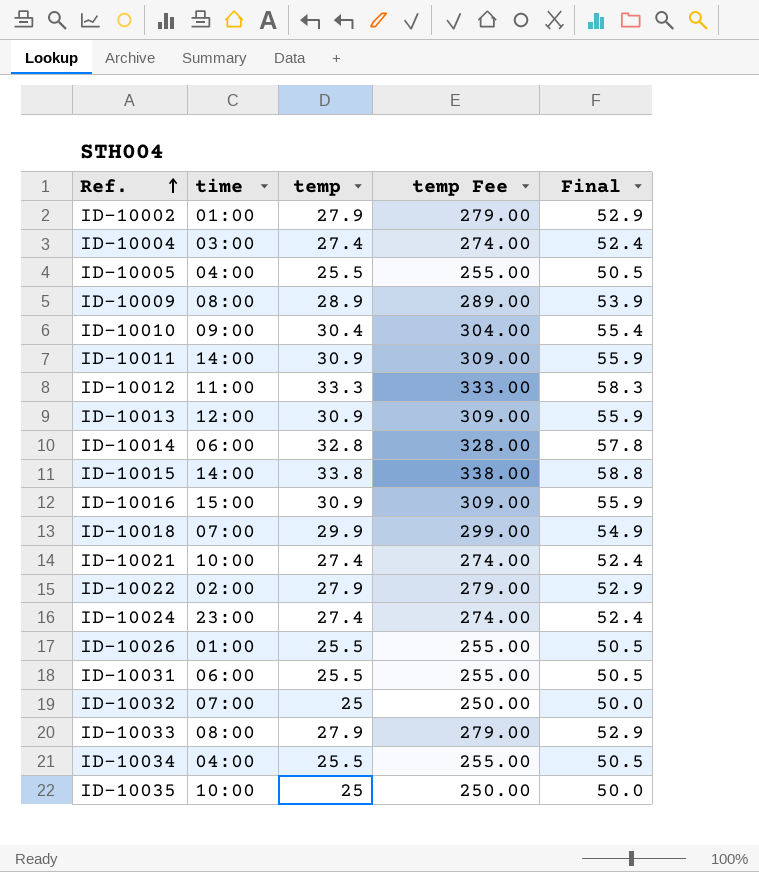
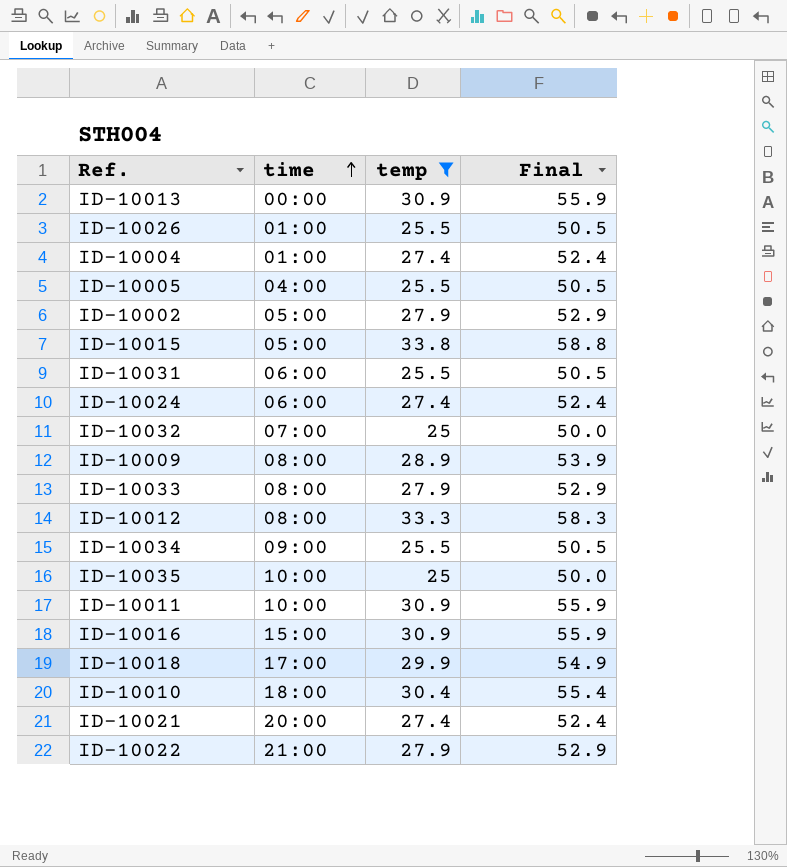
filter: none -> temp != 32.8
row order: Ref. ascending -> time ascending
column temp Fee | formula: [temp] * 10 -> none
ID-10013 | time: 12:00 -> 00:00
ID-10004 | time: 03:00 -> 01:00
ID-10002 | time: 01:00 -> 05:00
ID-10015 | time: 14:00 -> 05:00
ID-10024 | time: 23:00 -> 06:00
ID-10012 | time: 11:00 -> 08:00
ID-10034 | time: 04:00 -> 09:00
ID-10011 | time: 14:00 -> 10:00
ID-10018 | time: 07:00 -> 17:00
ID-10010 | time: 09:00 -> 18:00
ID-10021 | time: 10:00 -> 20:00
ID-10022 | time: 02:00 -> 21:00

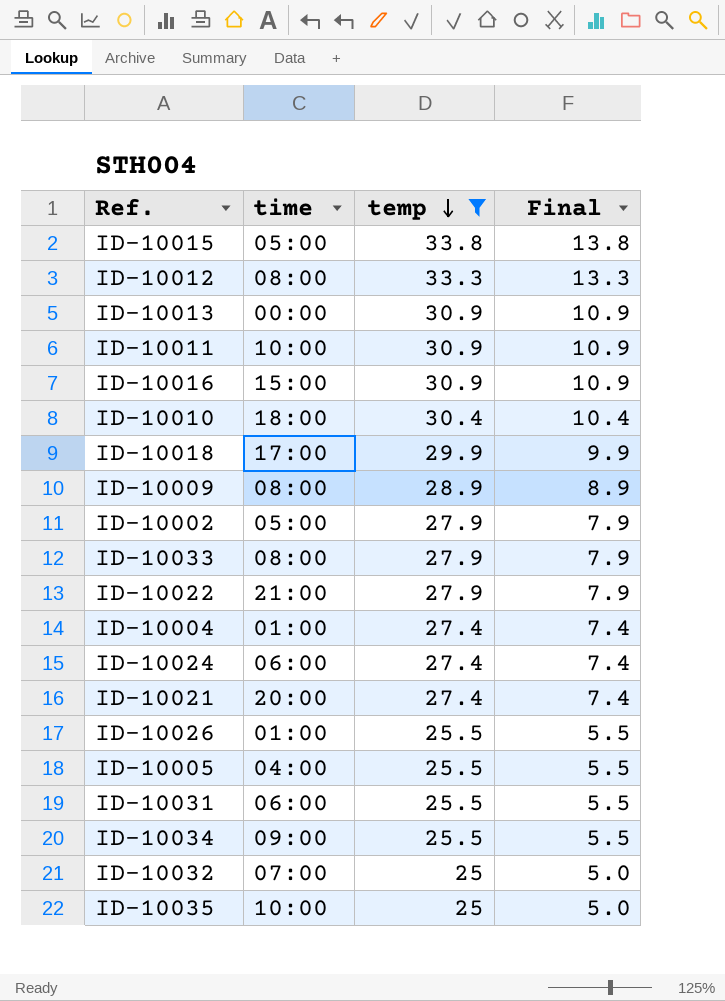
row order: time ascending -> temp descending
column Final | formula: [temp] + 25 -> [temp] - 20

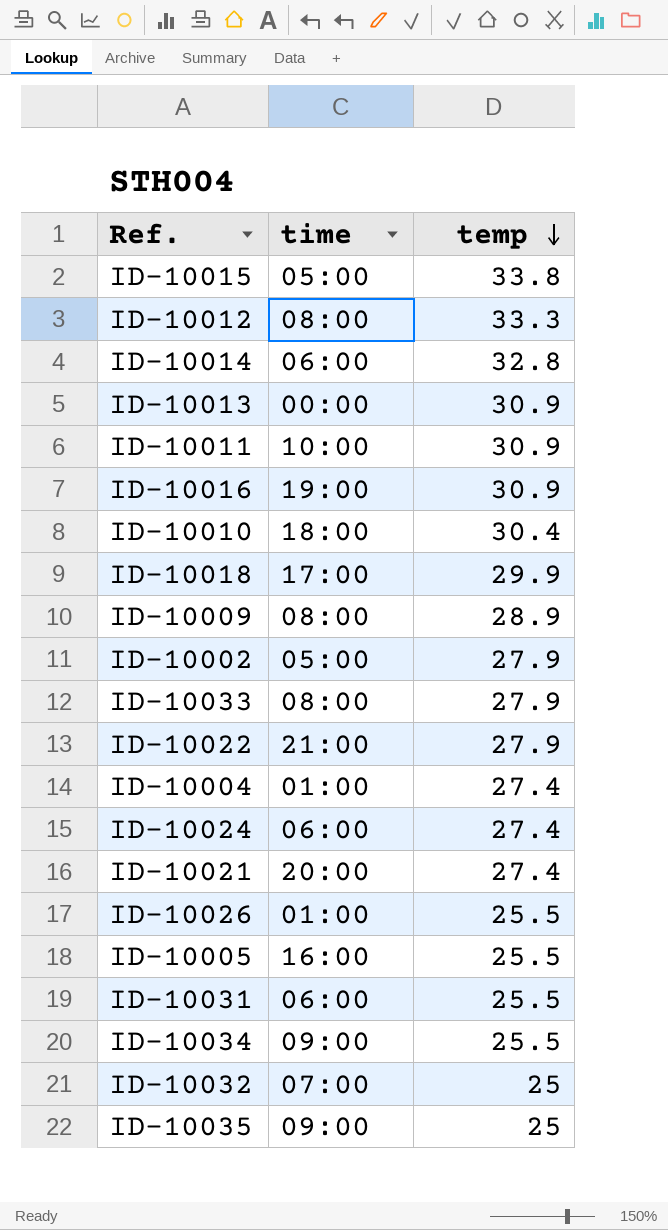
filter: temp != 32.8 -> none
column Final | formula: [temp] - 20 -> none
ID-10016 | time: 15:00 -> 19:00
ID-10005 | time: 04:00 -> 16:00
ID-10035 | time: 10:00 -> 09:00

